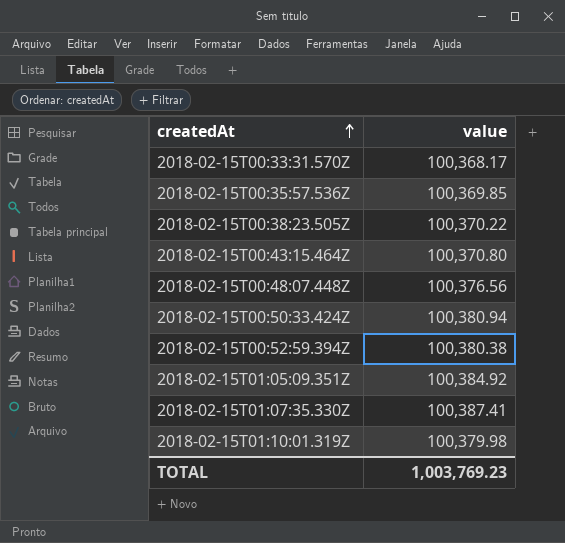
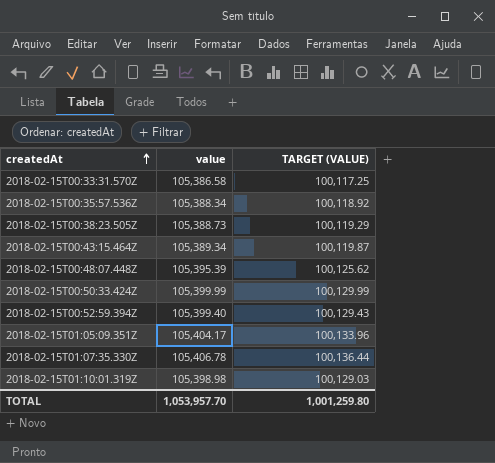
column TARGET (VALUE) | formula: none -> [value] * 0.95
2018-02-15T00:33:31.570Z | value: 100,368.17 -> 105,386.58
2018-02-15T00:35:57.536Z | value: 100,369.85 -> 105,388.34
2018-02-15T00:38:23.505Z | value: 100,370.22 -> 105,388.73
2018-02-15T00:43:15.464Z | value: 100,370.80 -> 105,389.34
2018-02-15T00:48:07.448Z | value: 100,376.56 -> 105,395.39
2018-02-15T00:50:33.424Z | value: 100,380.94 -> 105,399.99
2018-02-15T00:52:59.394Z | value: 100,380.38 -> 105,399.40
2018-02-15T01:05:09.351Z | value: 100,384.92 -> 105,404.17
2018-02-15T01:07:35.330Z | value: 100,387.41 -> 105,406.78
2018-02-15T01:10:01.319Z | value: 100,379.98 -> 105,398.98
TOTAL | value: 1,003,769.23 -> 1,053,957.70

